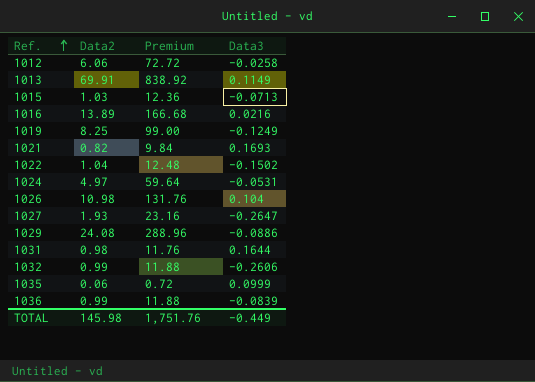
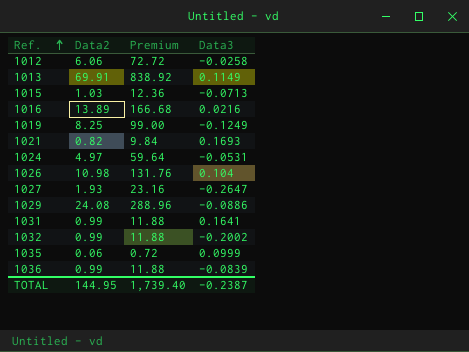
row 1022: 1.04 | 12.48 | -0.1502 -> none
1031 | Data2: 0.98 -> 0.99
1031 | Premium: 11.76 -> 11.88
1031 | Data3: 0.1644 -> 0.1641
1032 | Data3: -0.2606 -> -0.2002
TOTAL | Data2: 145.98 -> 144.95
TOTAL | Premium: 1,751.76 -> 1,739.40
TOTAL | Data3: -0.449 -> -0.2387

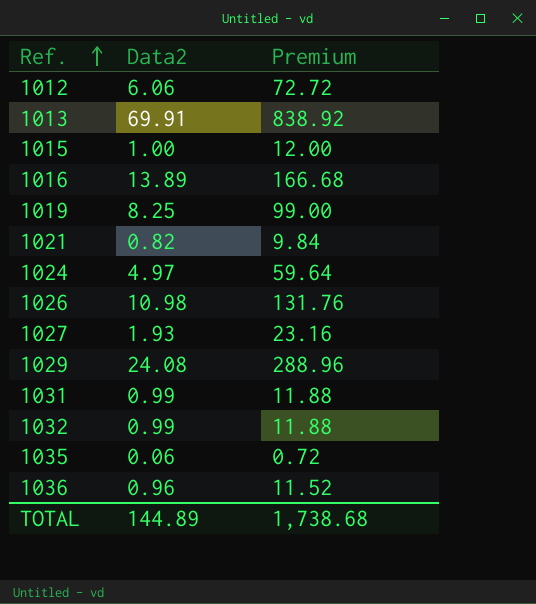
column Data3 | position: 4 -> none
1015 | Data2: 1.03 -> 1.00
1015 | Premium: 12.36 -> 12.00
1036 | Data2: 0.99 -> 0.96
1036 | Premium: 11.88 -> 11.52
TOTAL | Data2: 144.95 -> 144.89
TOTAL | Premium: 1,739.40 -> 1,738.68

